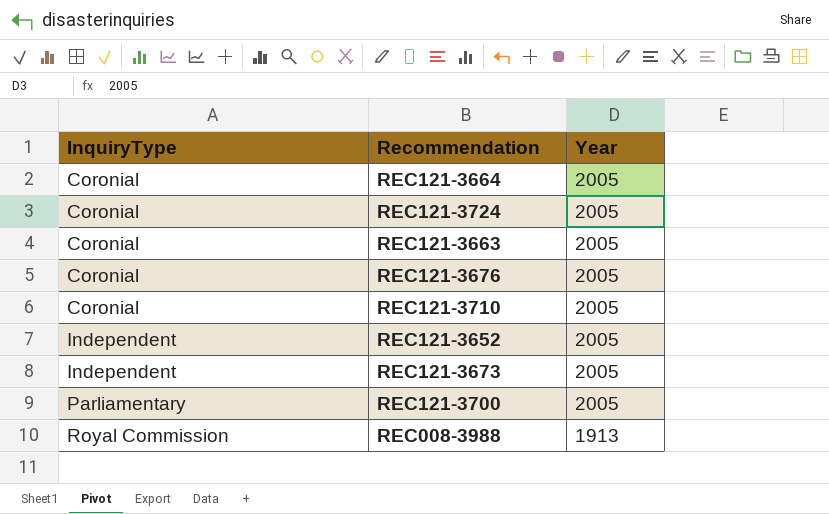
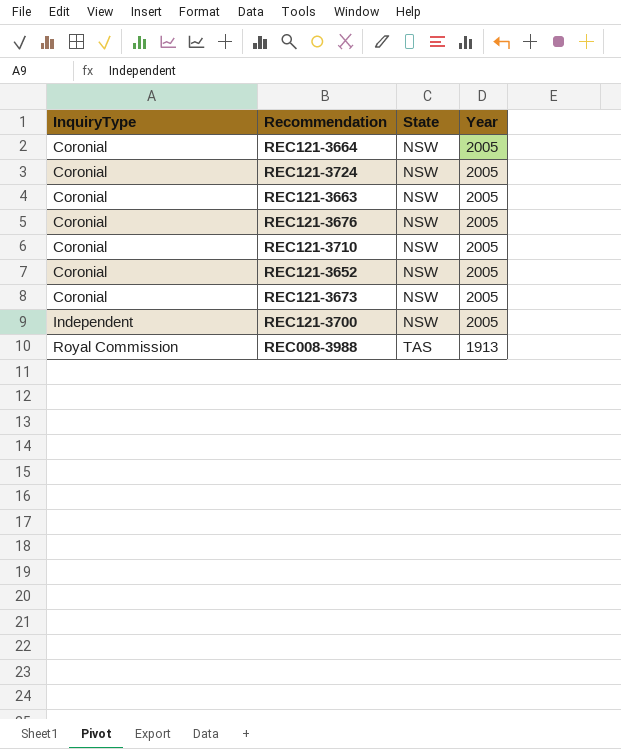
column State | position: none -> 3
REC121-3652 | InquiryType: Independent -> Coronial
REC121-3673 | InquiryType: Independent -> Coronial
REC121-3700 | InquiryType: Parliamentary -> Independent

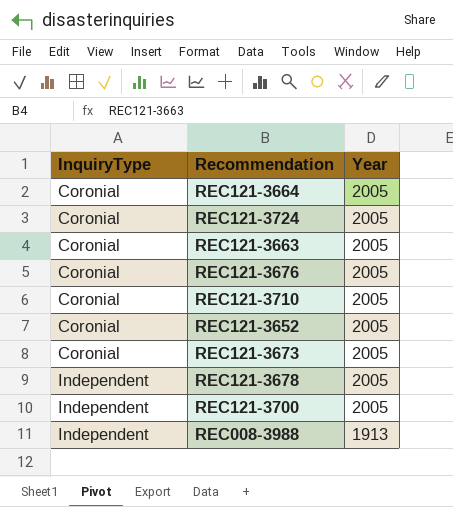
column State | position: 3 -> none
row REC121-3678: none -> Independent | 2005
REC008-3988 | InquiryType: Royal Commission -> Independent

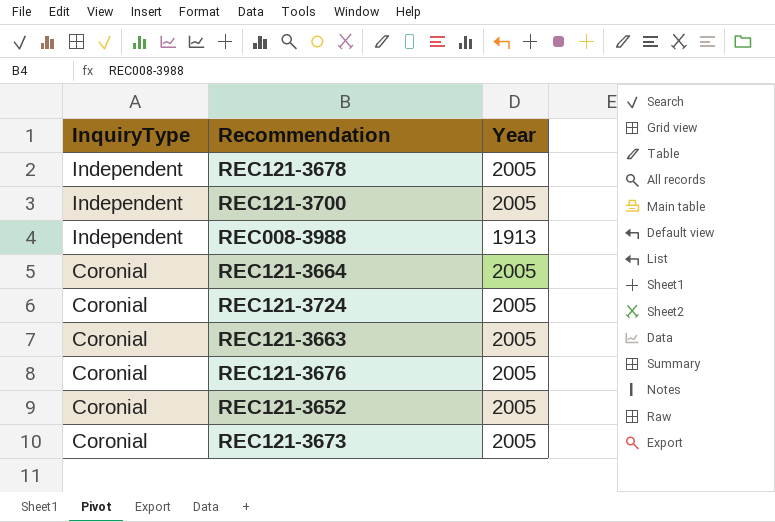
row order: InquiryType ascending -> InquiryType descending
row REC121-3710: Coronial | 2005 -> none

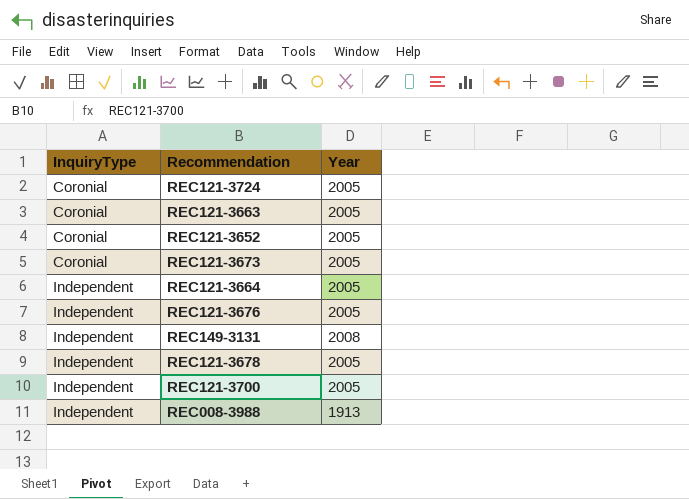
row order: InquiryType descending -> InquiryType ascending
REC121-3664 | InquiryType: Coronial -> Independent
REC121-3676 | InquiryType: Coronial -> Independent
row REC149-3131: none -> Independent | 2008

